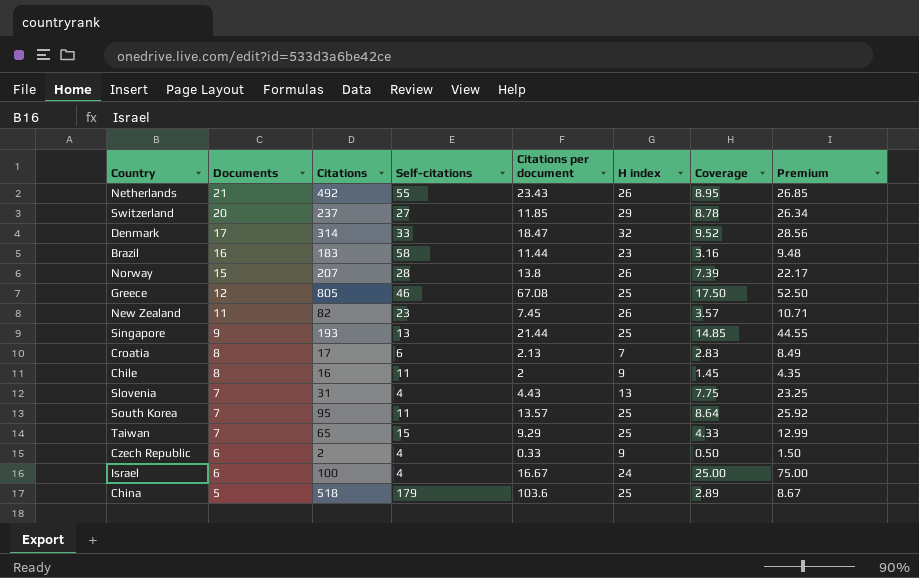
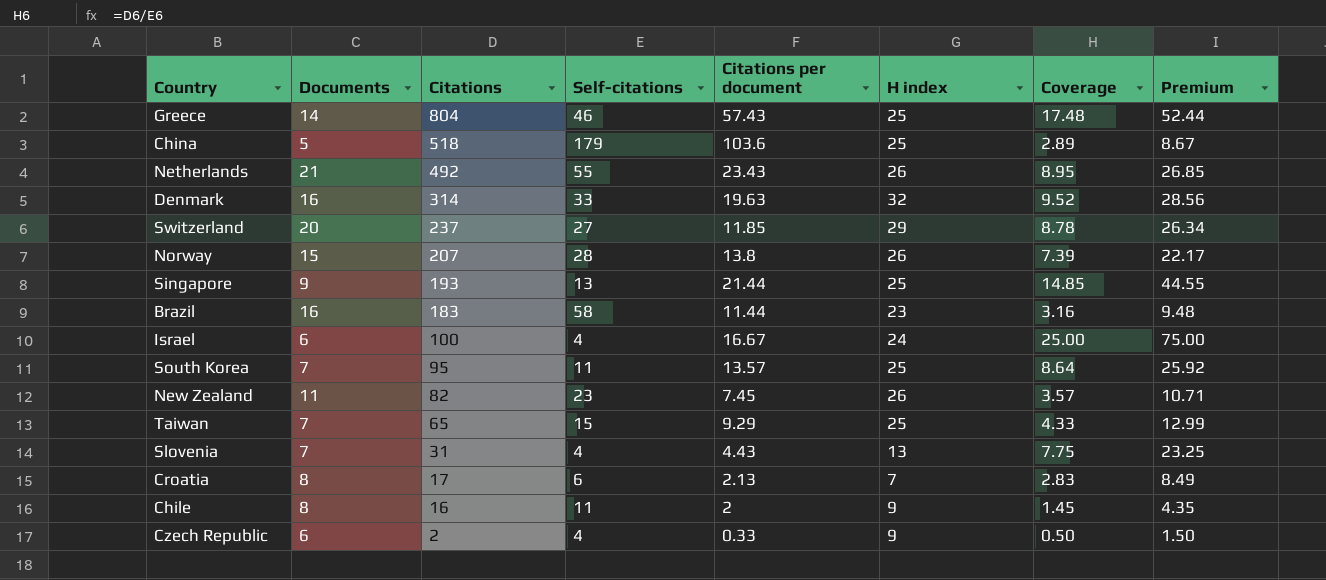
row order: Documents descending -> Citations descending
Greece | Documents: 12 -> 14
Greece | Citations: 805 -> 804
Greece | Citations per document: 67.08 -> 57.43
Greece | Coverage: 17.50 -> 17.48
Greece | Premium: 52.50 -> 52.44
Denmark | Documents: 17 -> 16
Denmark | Citations per document: 18.47 -> 19.63

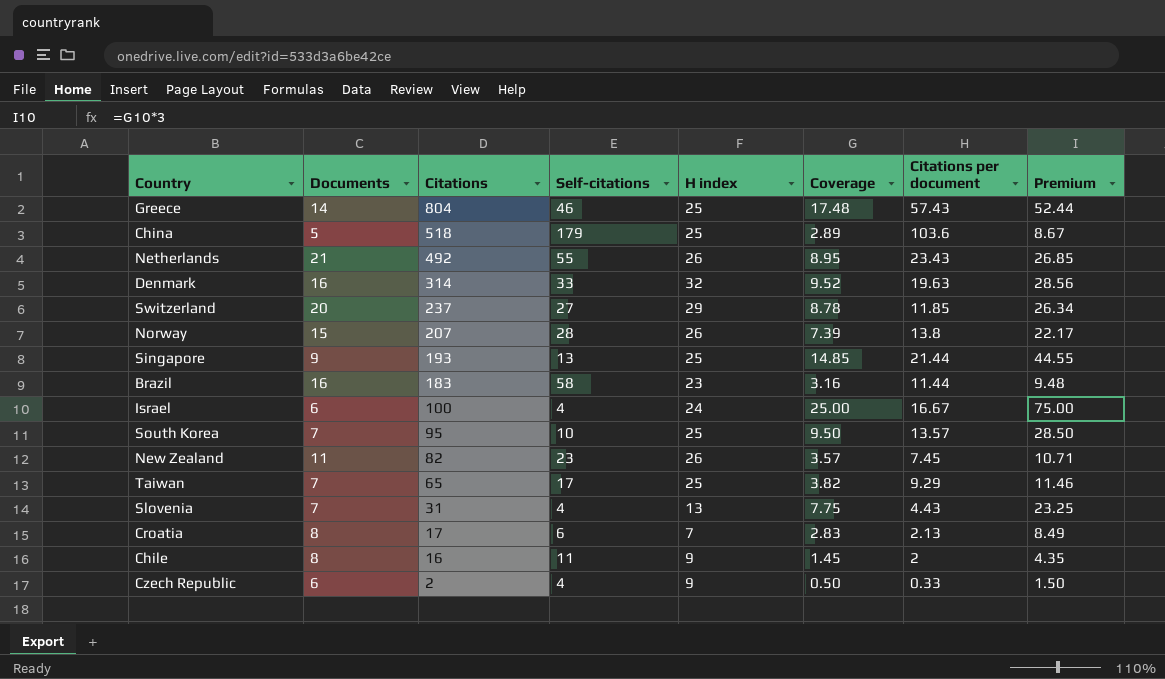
column Citations per document | position: 5 -> 7
South Korea | Self-citations: 11 -> 10
South Korea | Coverage: 8.64 -> 9.50
South Korea | Premium: 25.92 -> 28.50
Taiwan | Self-citations: 15 -> 17
Taiwan | Coverage: 4.33 -> 3.82
Taiwan | Premium: 12.99 -> 11.46

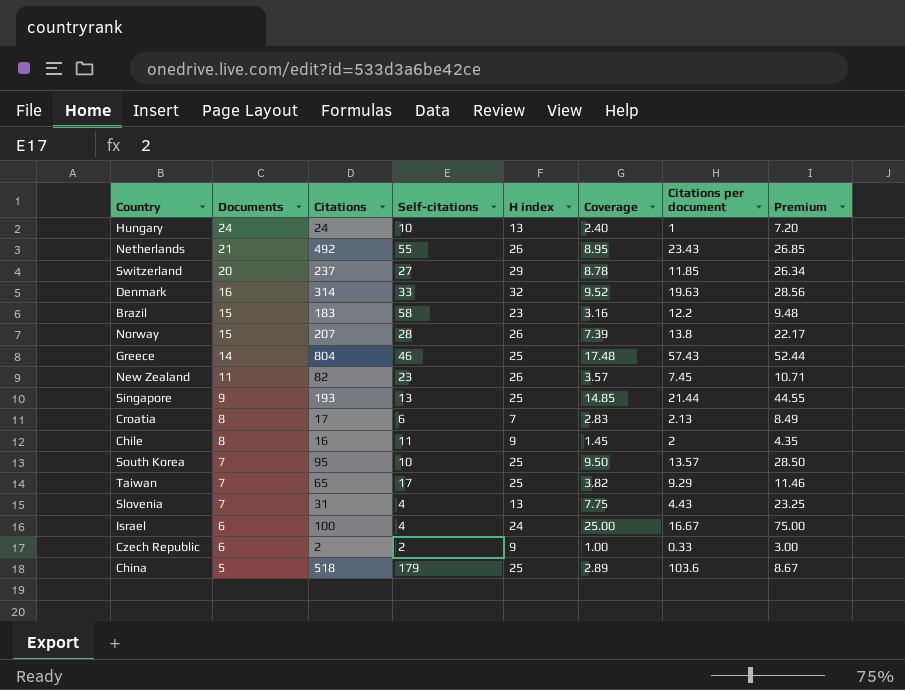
row order: Citations descending -> Documents descending
row Hungary: none -> 24 | 24 | 10 | 13 | 2.40 | 1 | 7.20
Brazil | Documents: 16 -> 15
Brazil | Citations per document: 11.44 -> 12.2
Czech Republic | Self-citations: 4 -> 2
Czech Republic | Coverage: 0.50 -> 1.00
Czech Republic | Premium: 1.50 -> 3.00

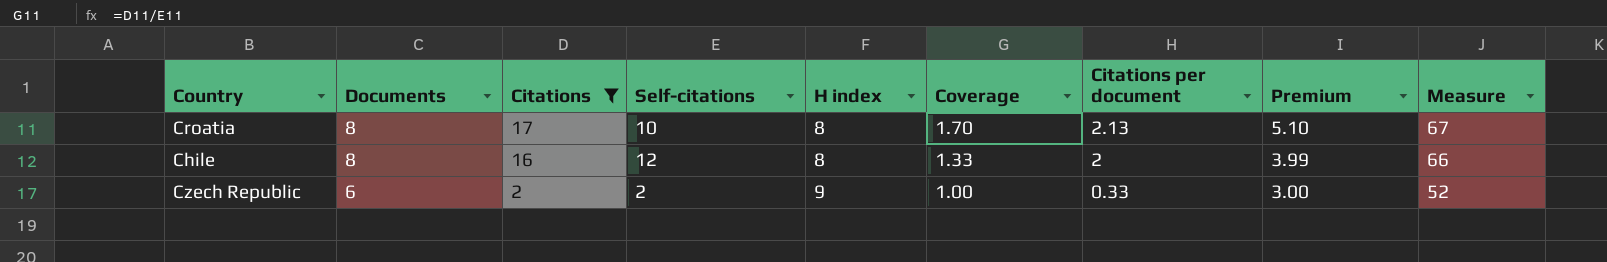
filter: none -> Citations <= 17
column Measure | formula: none -> [Citations] + 50
Croatia | Self-citations: 6 -> 10
Croatia | H index: 7 -> 8
Croatia | Coverage: 2.83 -> 1.70
Croatia | Premium: 8.49 -> 5.10
Chile | Self-citations: 11 -> 12
Chile | H index: 9 -> 8
Chile | Coverage: 1.45 -> 1.33
Chile | Premium: 4.35 -> 3.99

